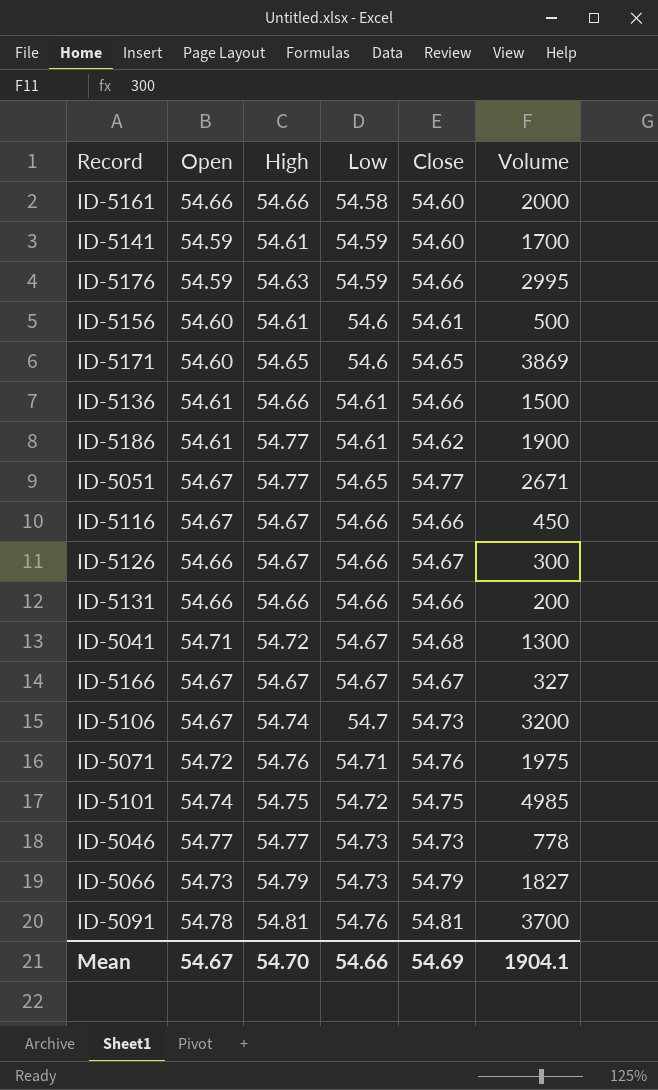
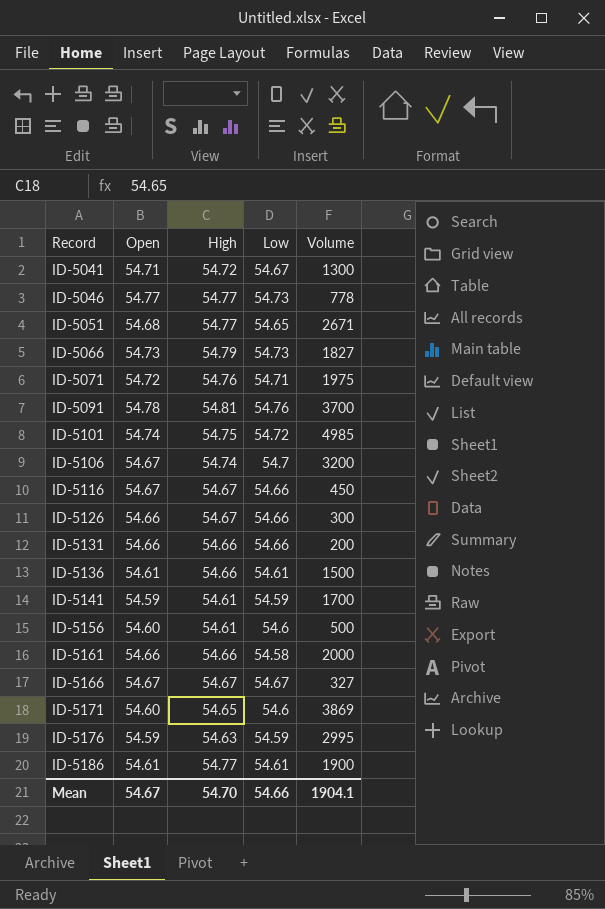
row order: Low ascending -> Record ascending
column Close | position: 5 -> none
ID-5051 | Open: 54.67 -> 54.68

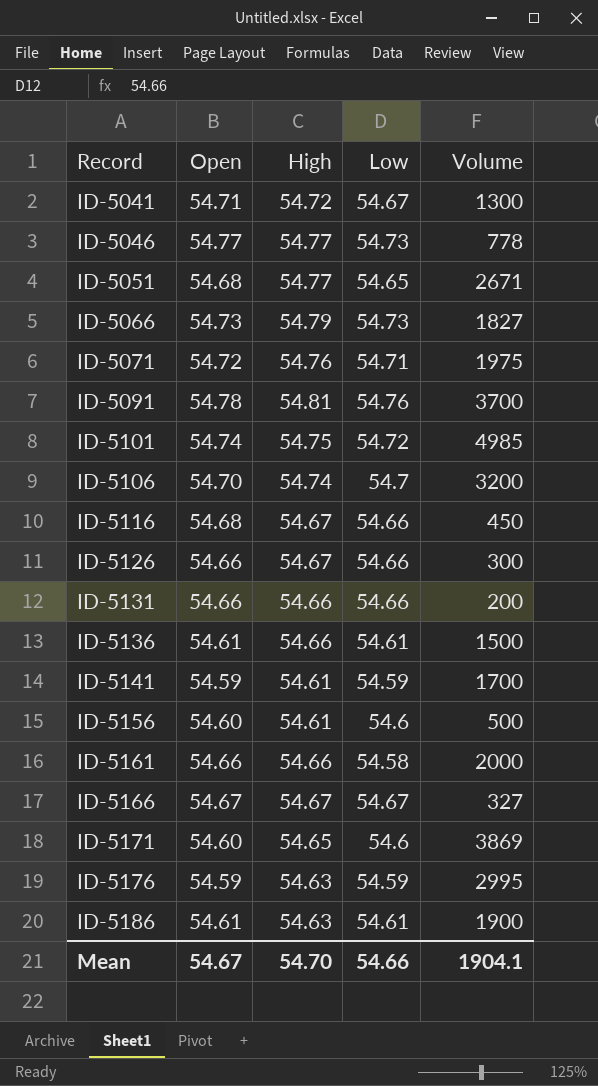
ID-5106 | Open: 54.67 -> 54.70
ID-5116 | Open: 54.67 -> 54.68
ID-5186 | High: 54.77 -> 54.63

